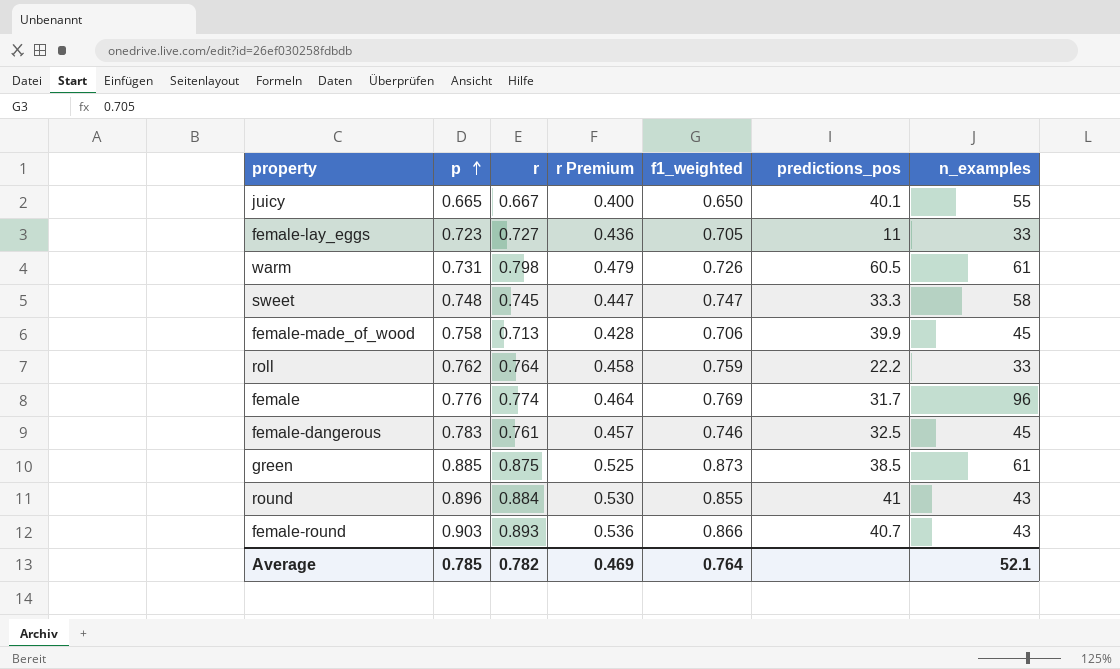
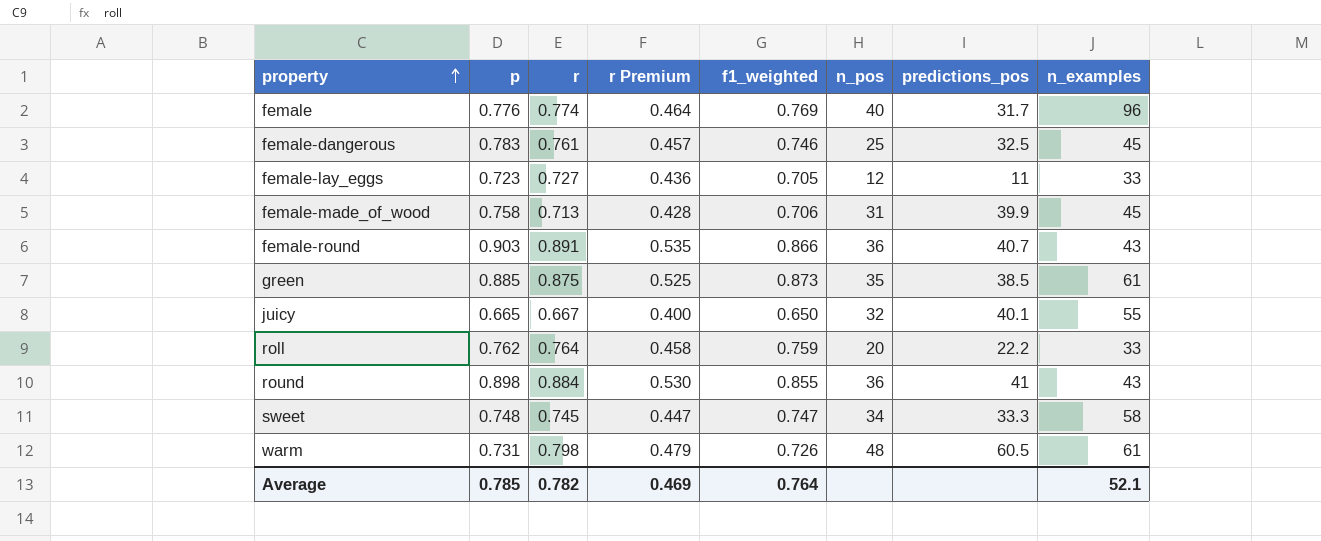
row order: p ascending -> property ascending
column n_pos | position: none -> 6
female-round | r: 0.893 -> 0.891
female-round | r Premium: 0.536 -> 0.535
round | p: 0.896 -> 0.898

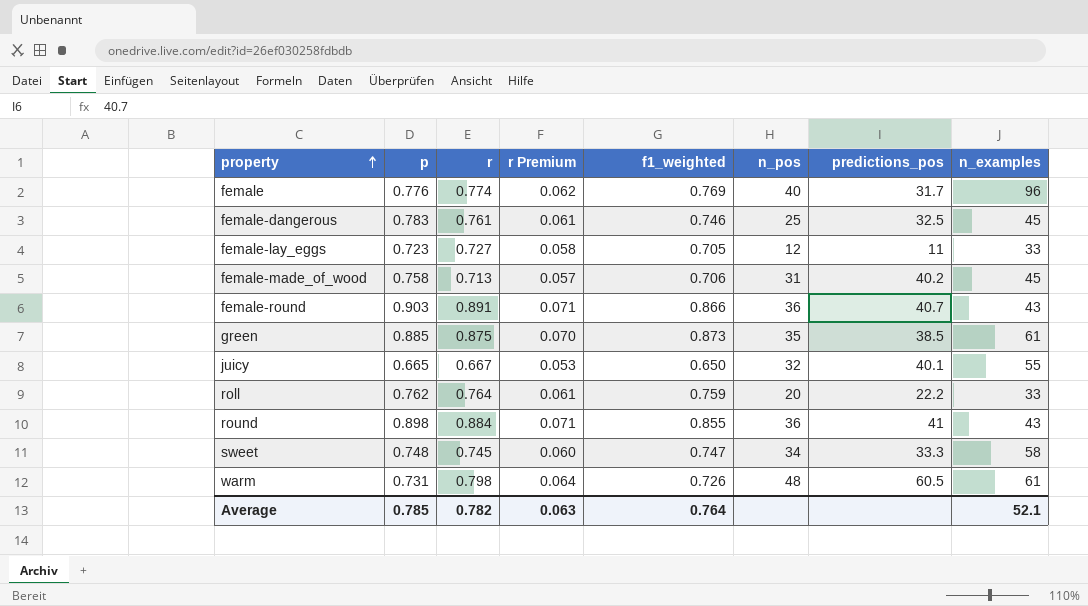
column r Premium | formula: [r] * 0.6 -> [r] * 0.08
female-made_of_wood | predictions_pos: 39.9 -> 40.2
Average | r Premium: 0.469 -> 0.063

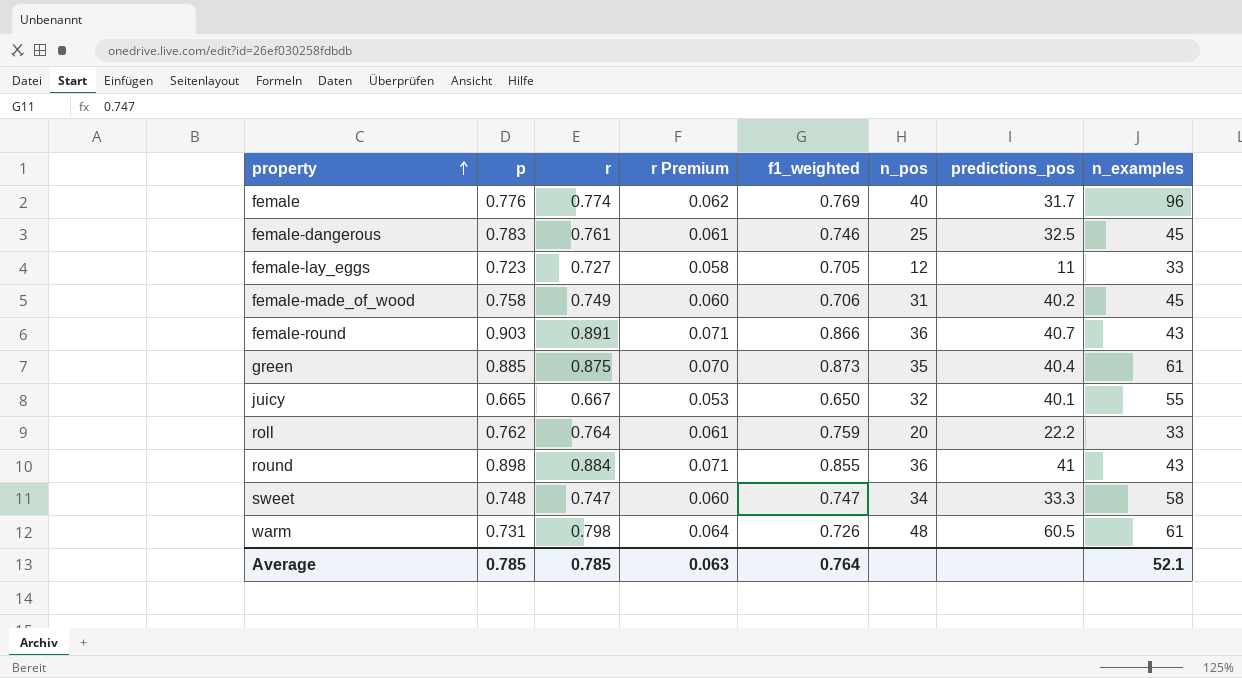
female-made_of_wood | r: 0.713 -> 0.749
female-made_of_wood | r Premium: 0.057 -> 0.060
green | predictions_pos: 38.5 -> 40.4
sweet | r: 0.745 -> 0.747
Average | r: 0.782 -> 0.785

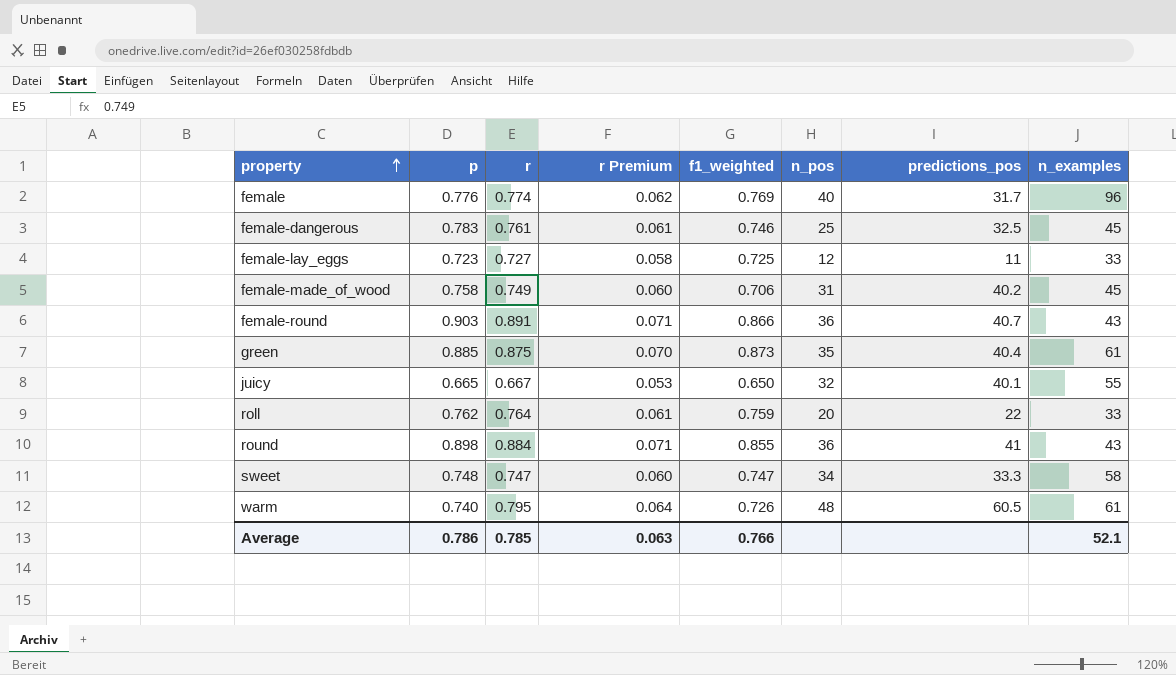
female-lay_eggs | f1_weighted: 0.705 -> 0.725
roll | predictions_pos: 22.2 -> 22
warm | p: 0.731 -> 0.740
warm | r: 0.798 -> 0.795
Average | p: 0.785 -> 0.786
Average | f1_weighted: 0.764 -> 0.766

